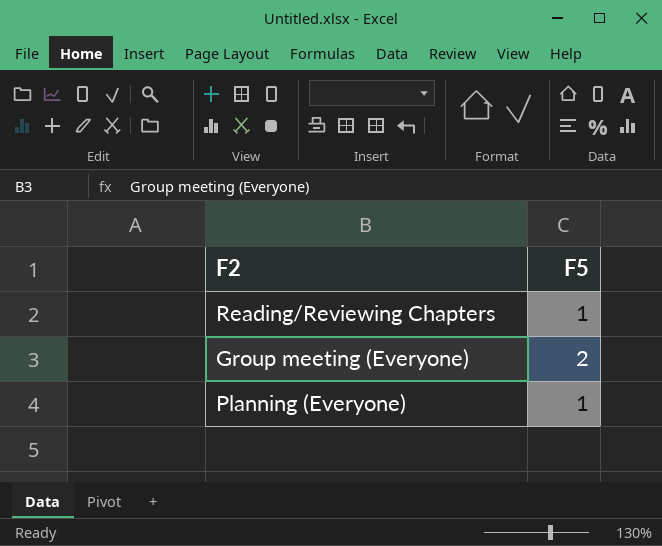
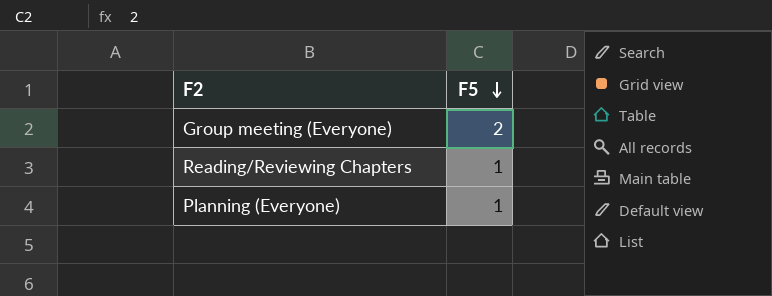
row order: none -> F5 descending

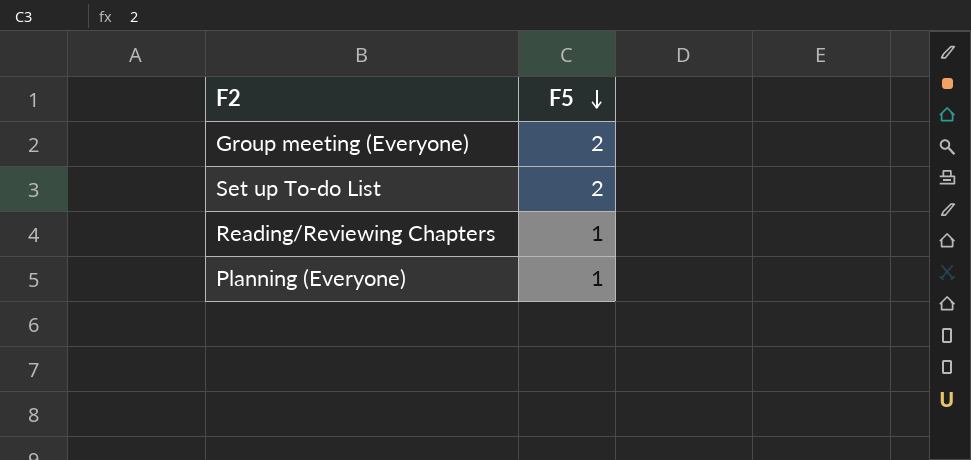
row Set up To-do List: none -> 2

